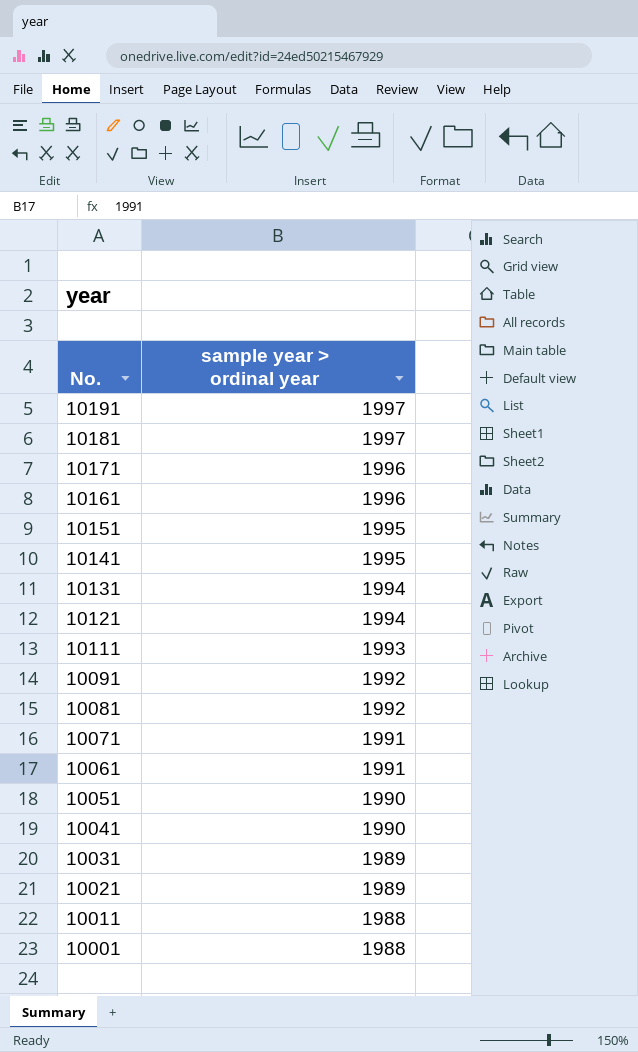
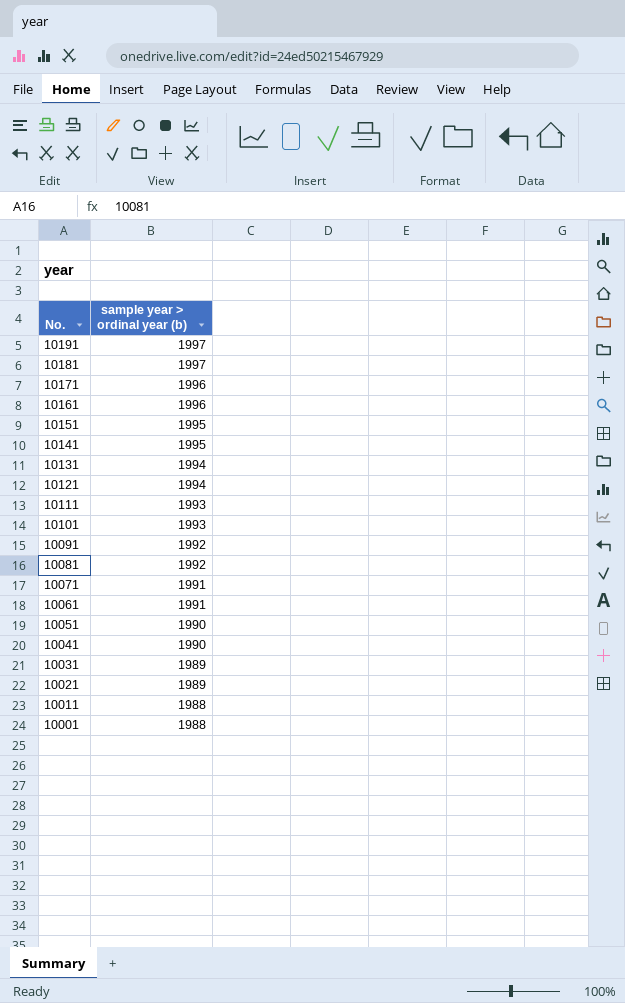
column name: sample year > ordinal year -> sample year > ordinal year (b)
row 10101: none -> 1993

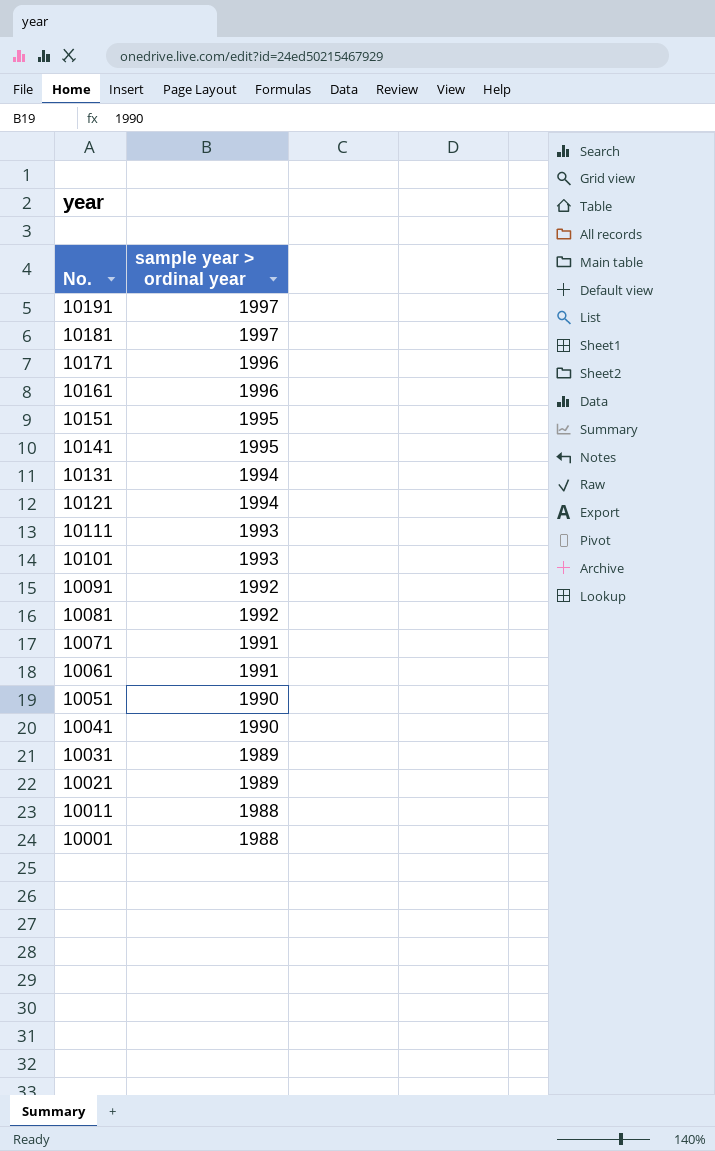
column name: sample year > ordinal year (b) -> sample year > ordinal year

